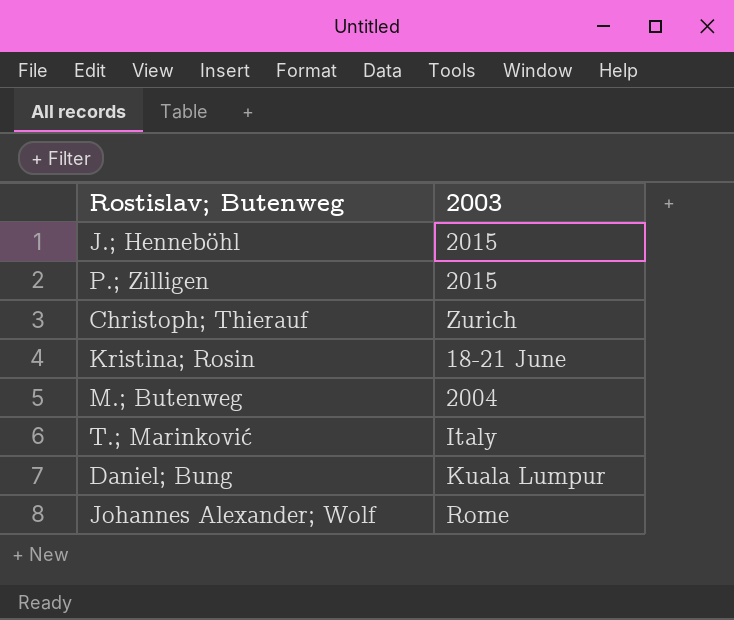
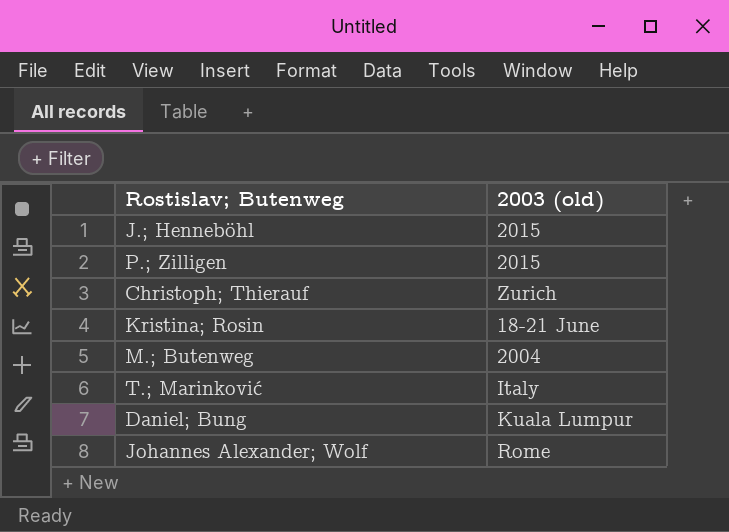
column name: 2003 -> 2003 (old)

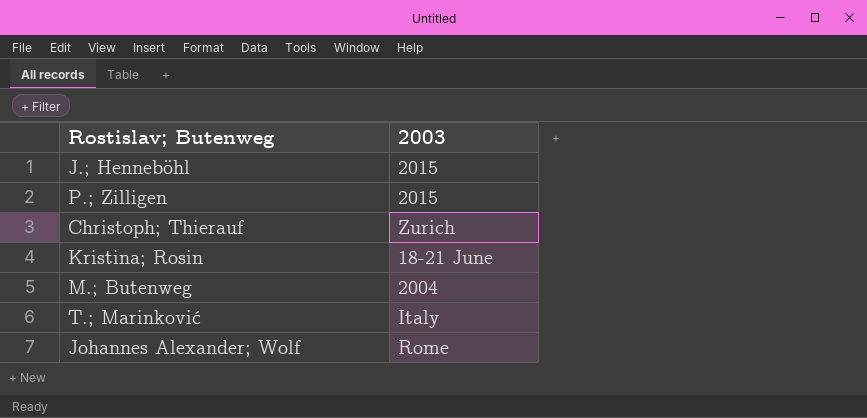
column name: 2003 (old) -> 2003
row Daniel; Bung: Kuala Lumpur -> none

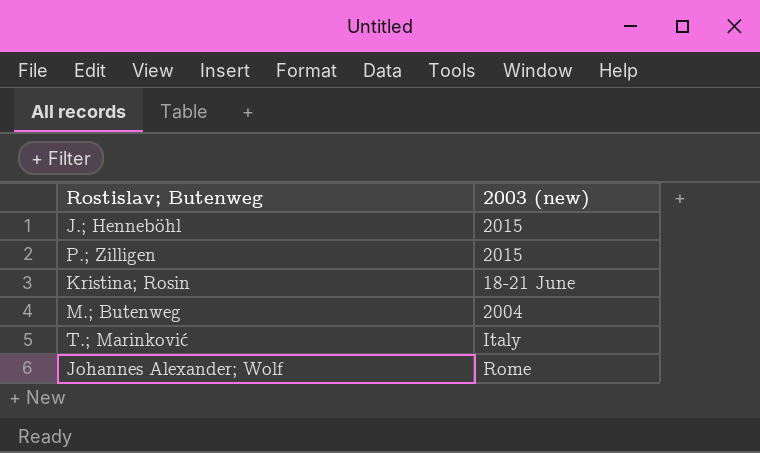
column name: 2003 -> 2003 (new)
row Christoph; Thierauf: Zurich -> none

